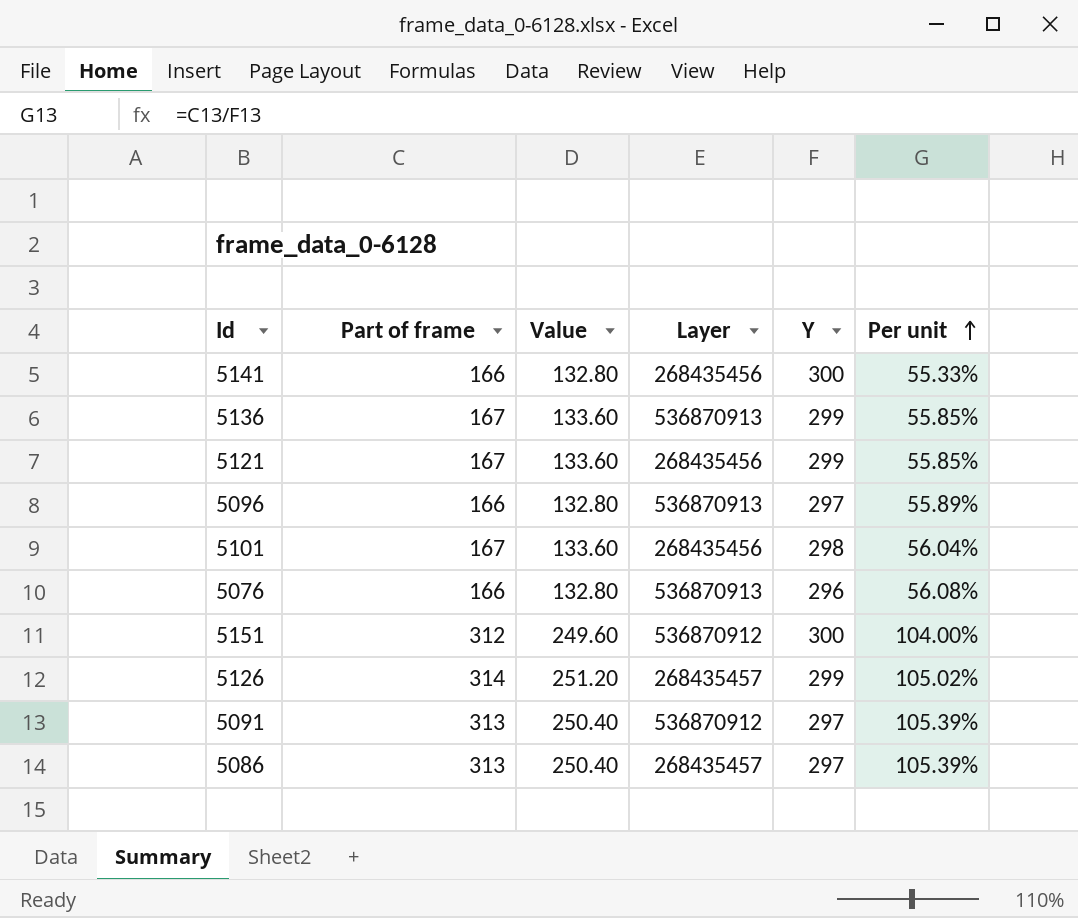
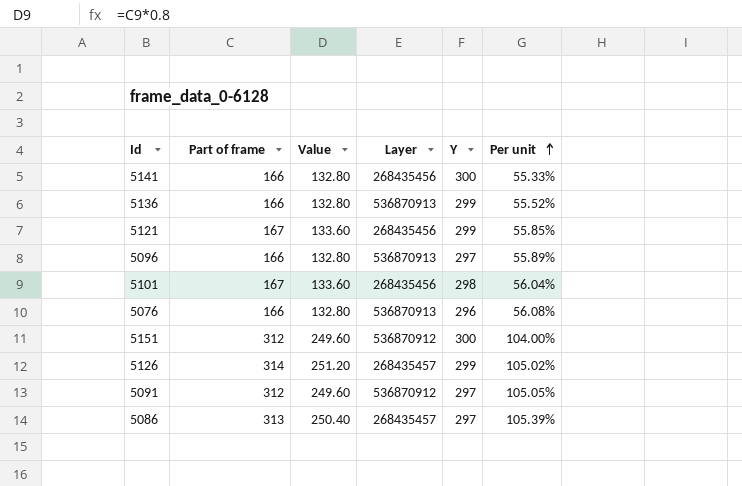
5136 | Part of frame: 167 -> 166
5136 | Value: 133.60 -> 132.80
5136 | Per unit: 55.85% -> 55.52%
5091 | Part of frame: 313 -> 312
5091 | Value: 250.40 -> 249.60
5091 | Per unit: 105.39% -> 105.05%

